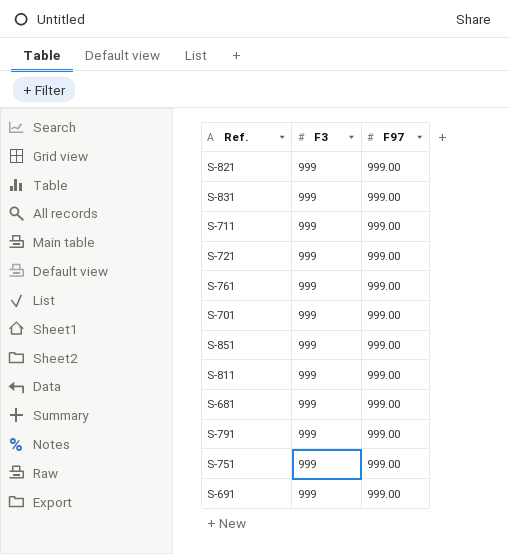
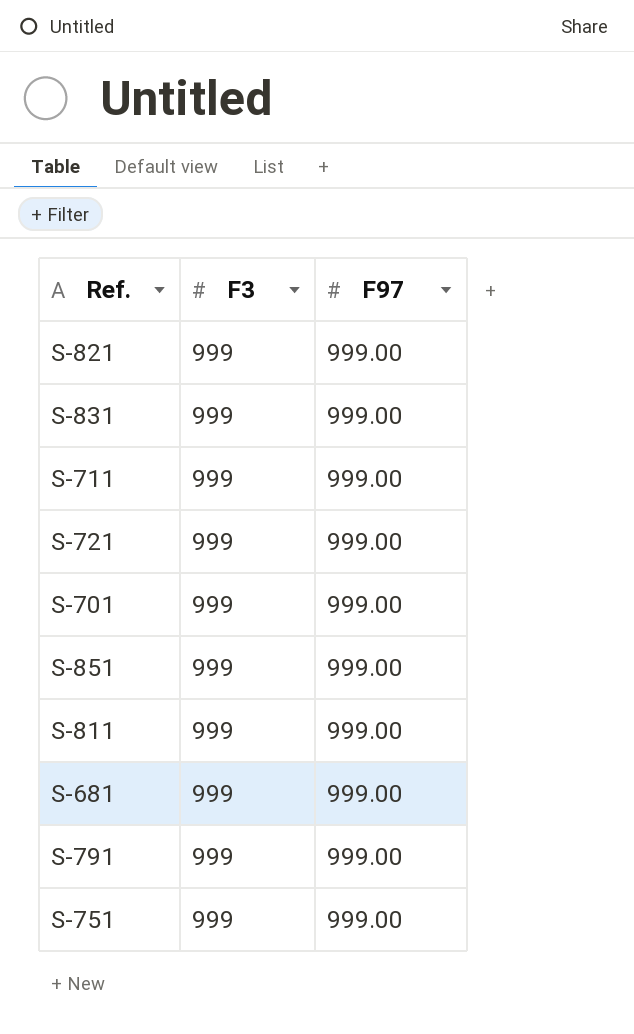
row S-761: 999 | 999.00 -> none
row S-691: 999 | 999.00 -> none

